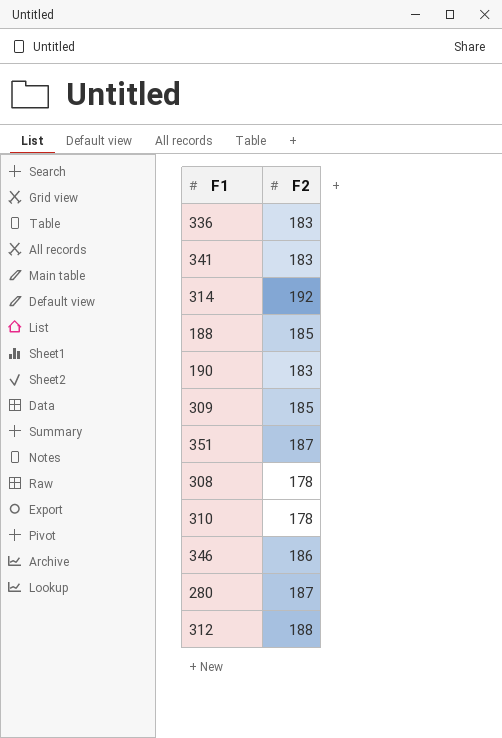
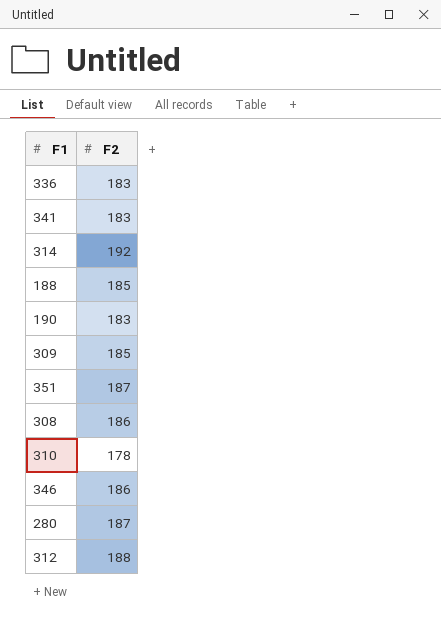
308 | F2: 178 -> 186

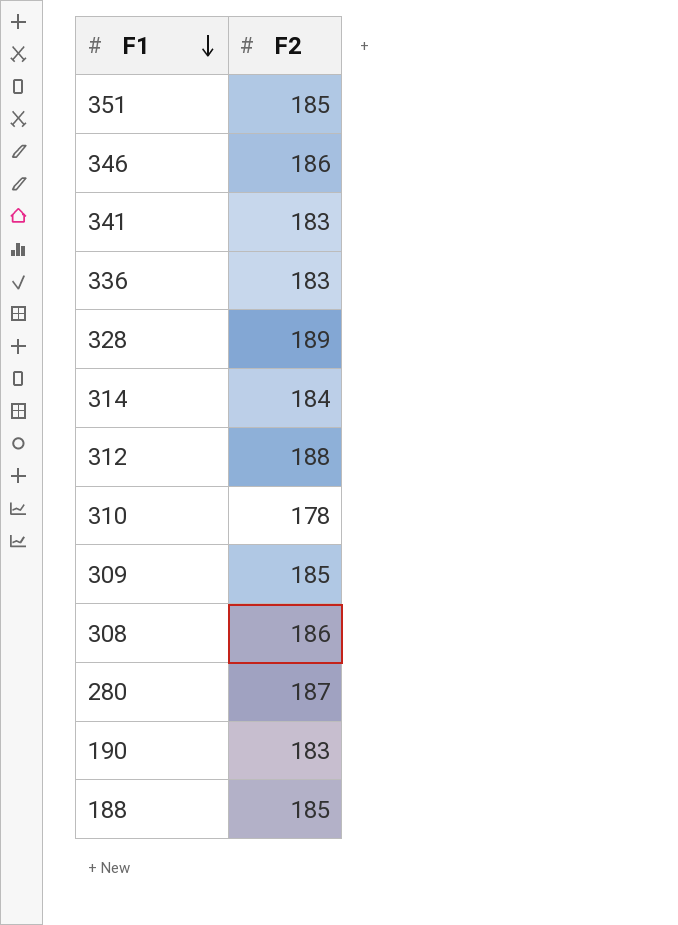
row order: none -> F1 descending
351 | F2: 187 -> 185
row 328: none -> 189
314 | F2: 192 -> 184

